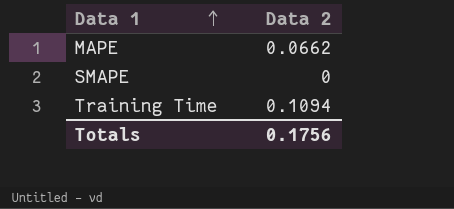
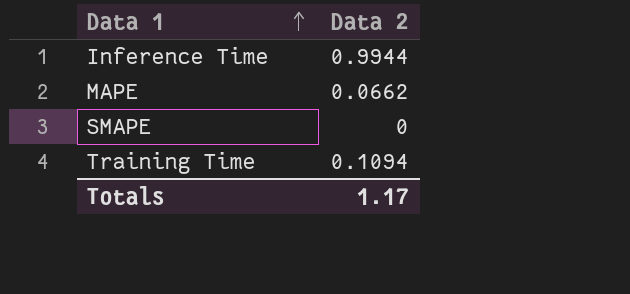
row Inference Time: none -> 0.9944
Totals | Data 2: 0.1756 -> 1.17

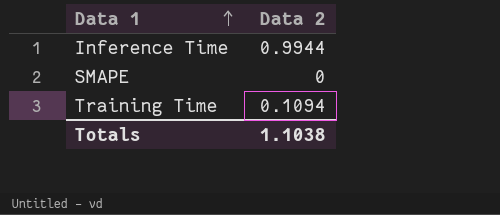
row MAPE: 0.0662 -> none
Totals | Data 2: 1.17 -> 1.1038

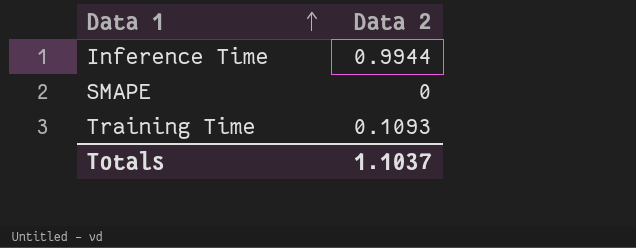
Training Time | Data 2: 0.1094 -> 0.1093
Totals | Data 2: 1.1038 -> 1.1037

